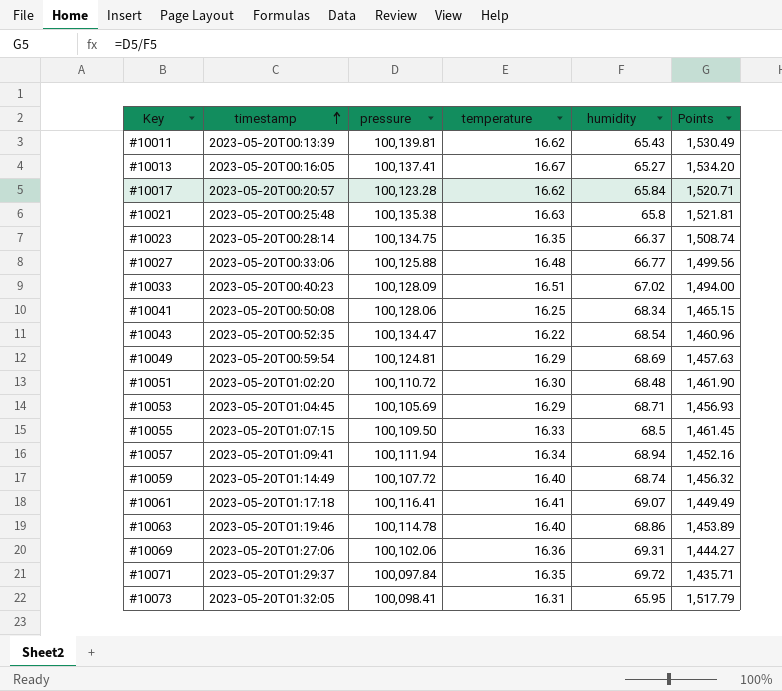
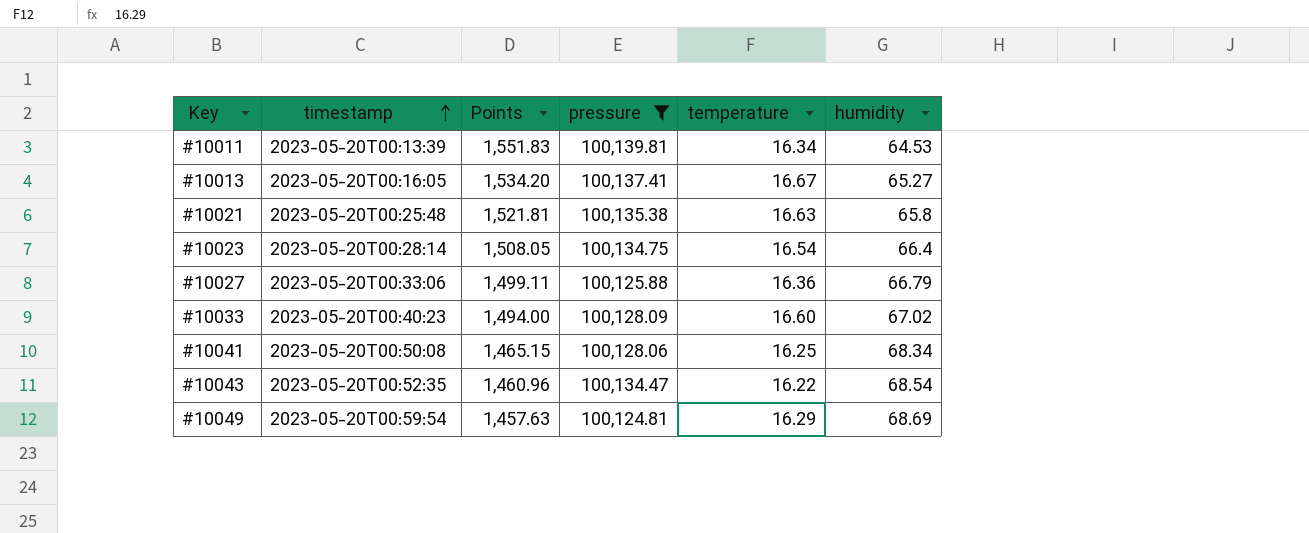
filter: none -> pressure >= 100,124.81
column Points | position: 6 -> 3
#10011 | Points: 1,530.49 -> 1,551.83
#10011 | temperature: 16.62 -> 16.34
#10011 | humidity: 65.43 -> 64.53
#10023 | Points: 1,508.74 -> 1,508.05
#10023 | temperature: 16.35 -> 16.54
#10023 | humidity: 66.37 -> 66.4
#10027 | Points: 1,499.56 -> 1,499.11
#10027 | temperature: 16.48 -> 16.36
#10027 | humidity: 66.77 -> 66.79
#10033 | temperature: 16.51 -> 16.60

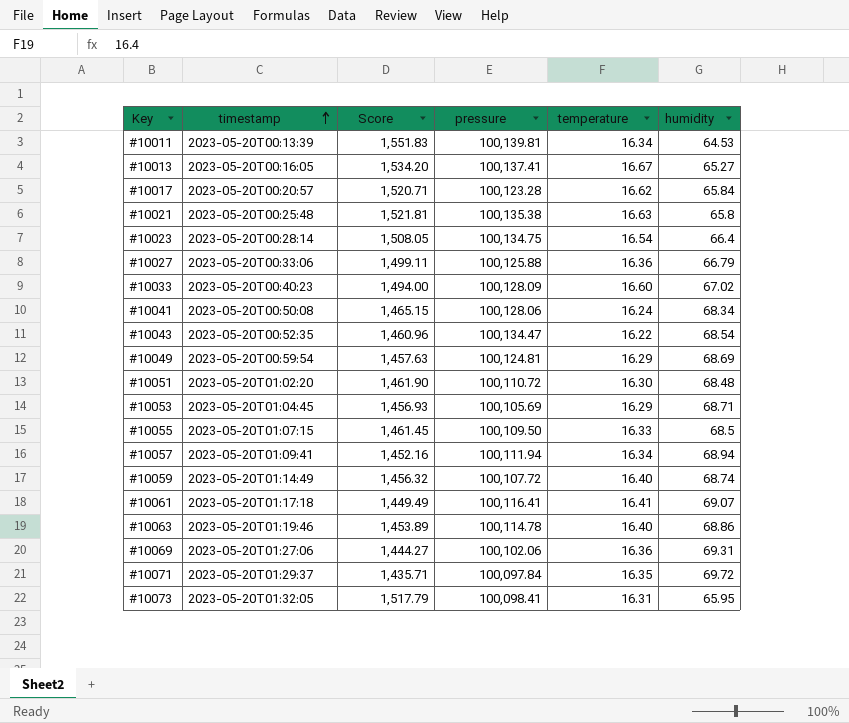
filter: pressure >= 100,124.81 -> none
column name: Points -> Score
#10041 | temperature: 16.25 -> 16.24

